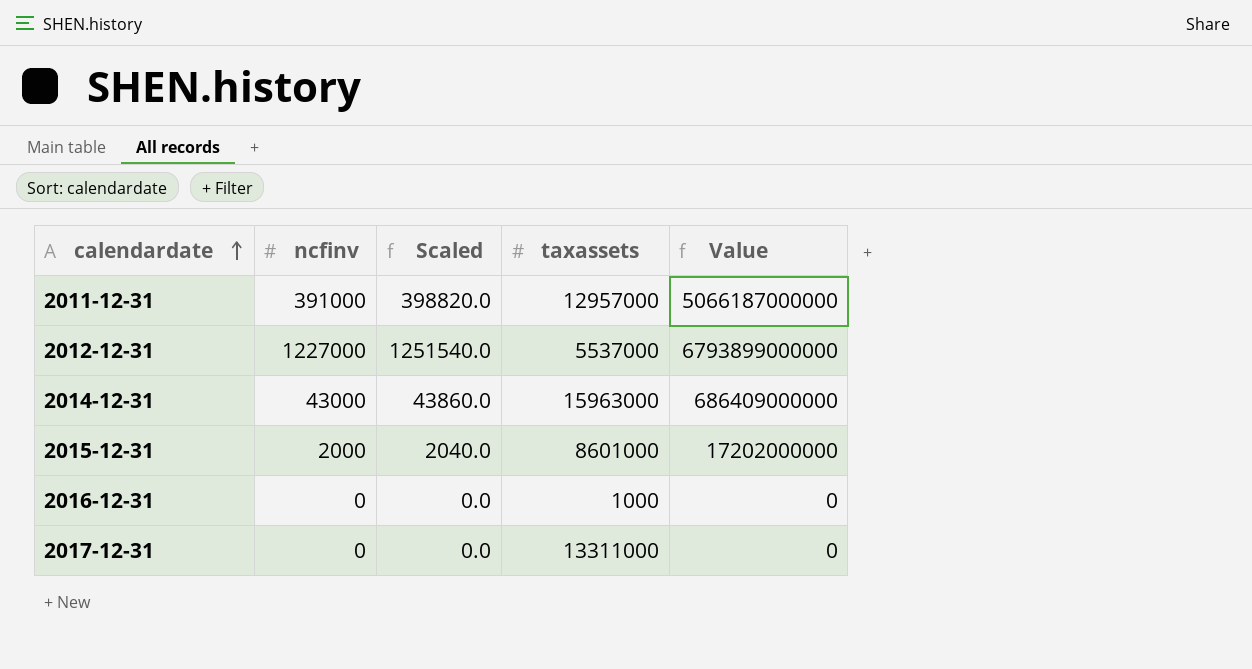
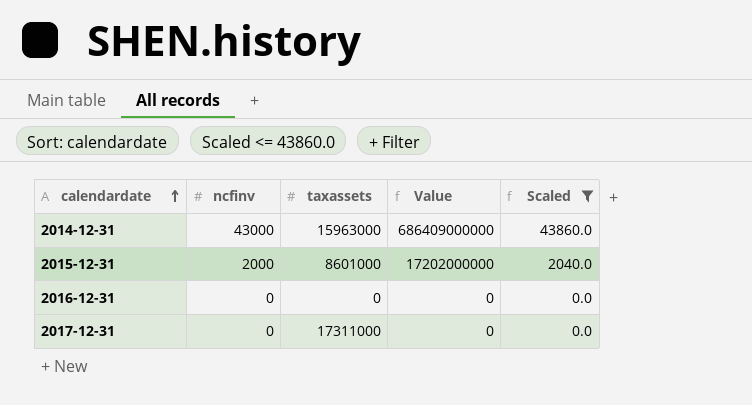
filter: none -> Scaled <= 43860.0
column Scaled | position: 3 -> 5
2016-12-31 | taxassets: 1000 -> 0
2017-12-31 | taxassets: 13311000 -> 17311000

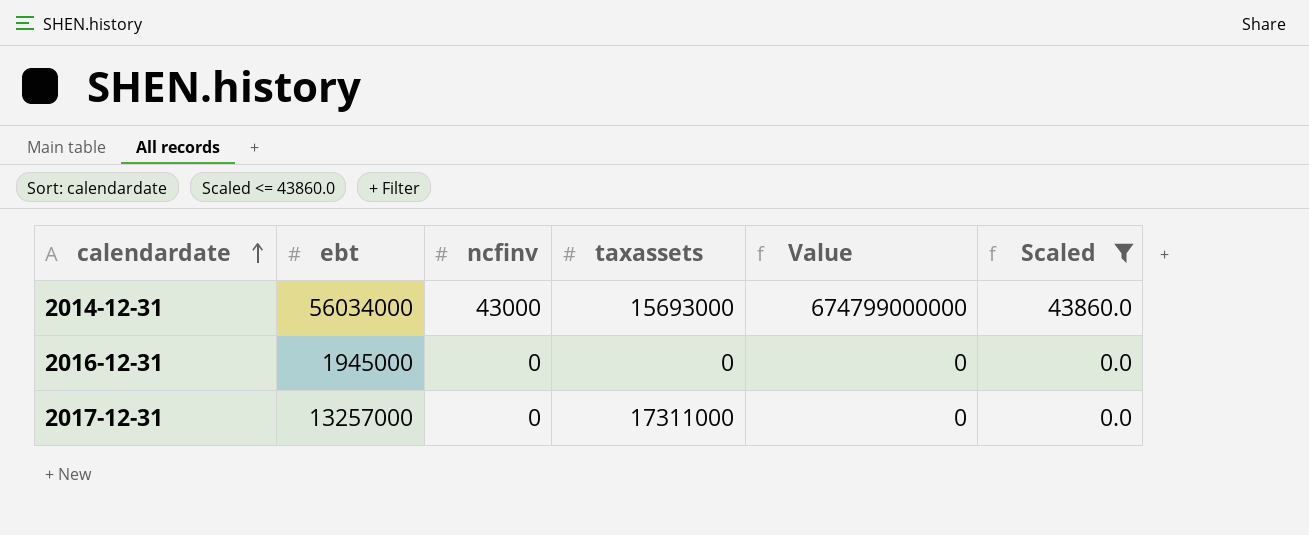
column ebt | position: none -> 2
row 2015-12-31: 2000 | 8601000 | 17202000000 | 2040.0 -> none
2014-12-31 | taxassets: 15963000 -> 15693000
2014-12-31 | Value: 686409000000 -> 674799000000

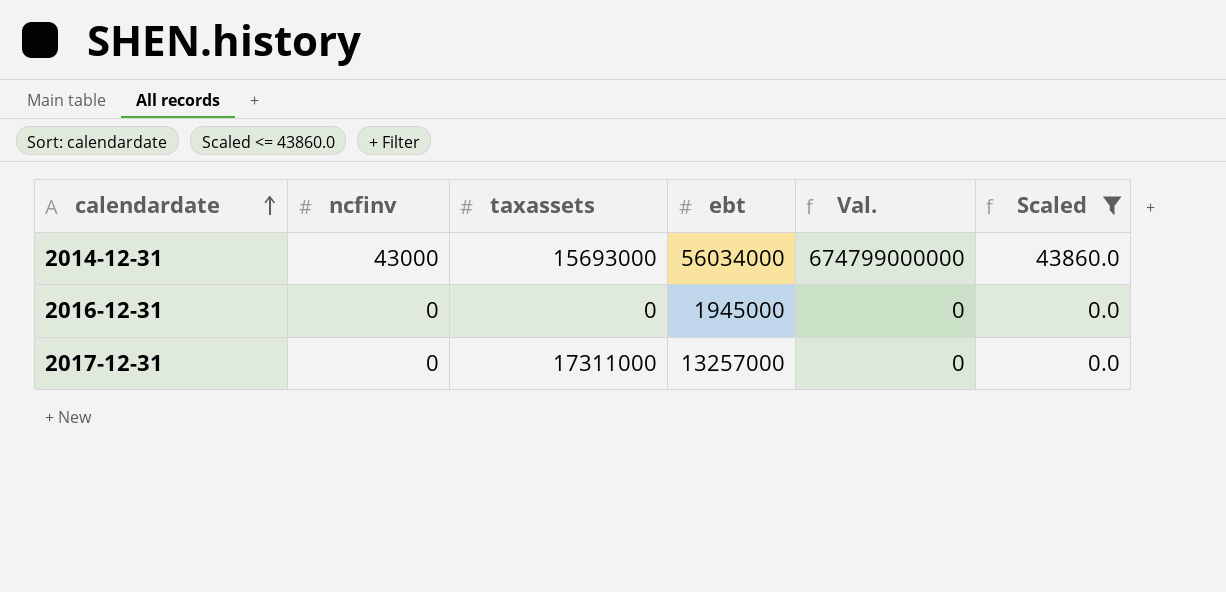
column ebt | position: 2 -> 4
column name: Value -> Val.

